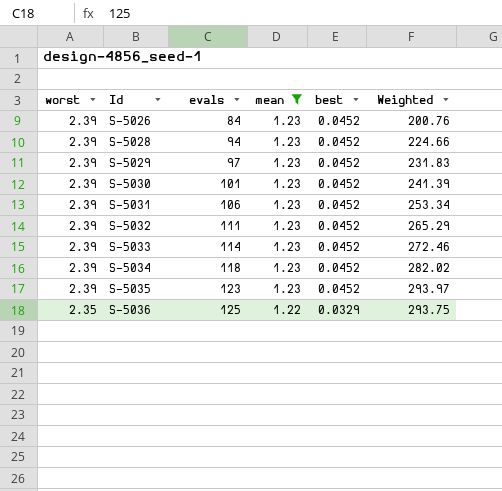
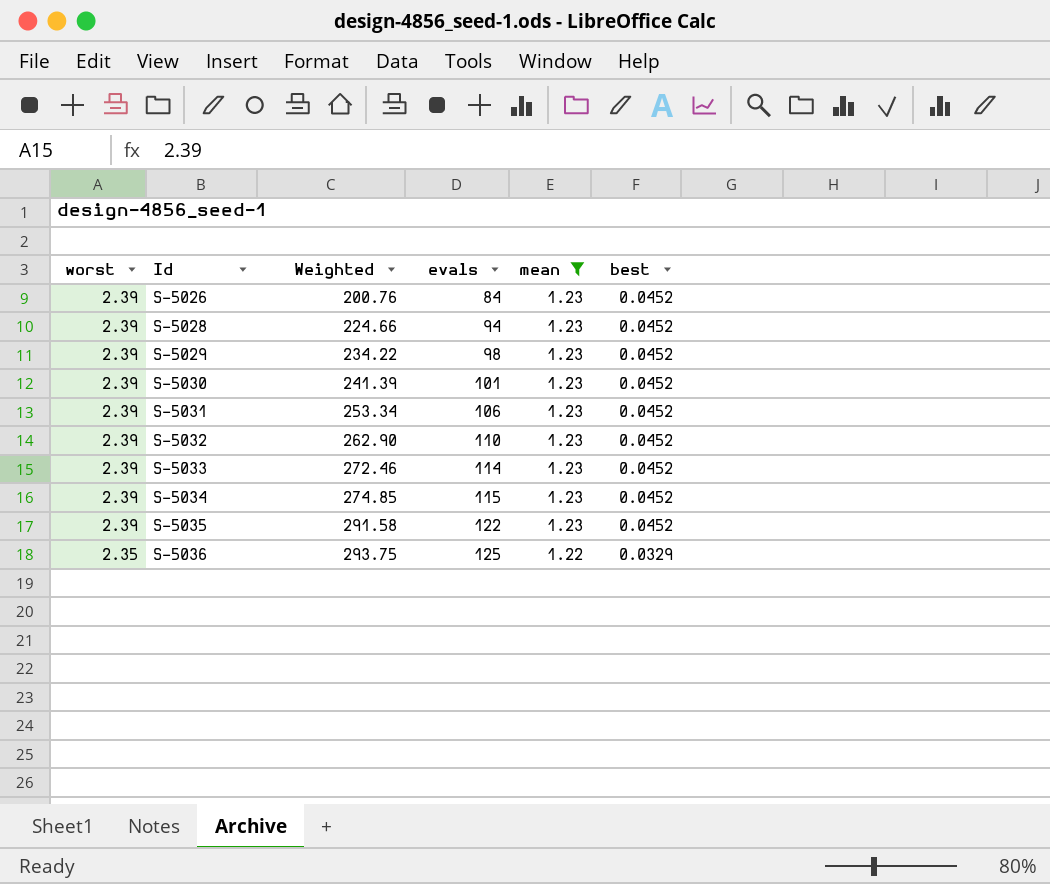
column Weighted | position: 6 -> 3
S-5029 | Weighted: 231.83 -> 234.22
S-5029 | evals: 97 -> 98
S-5032 | Weighted: 265.29 -> 262.90
S-5032 | evals: 111 -> 110
S-5034 | Weighted: 282.02 -> 274.85
S-5034 | evals: 118 -> 115
S-5035 | Weighted: 293.97 -> 291.58
S-5035 | evals: 123 -> 122

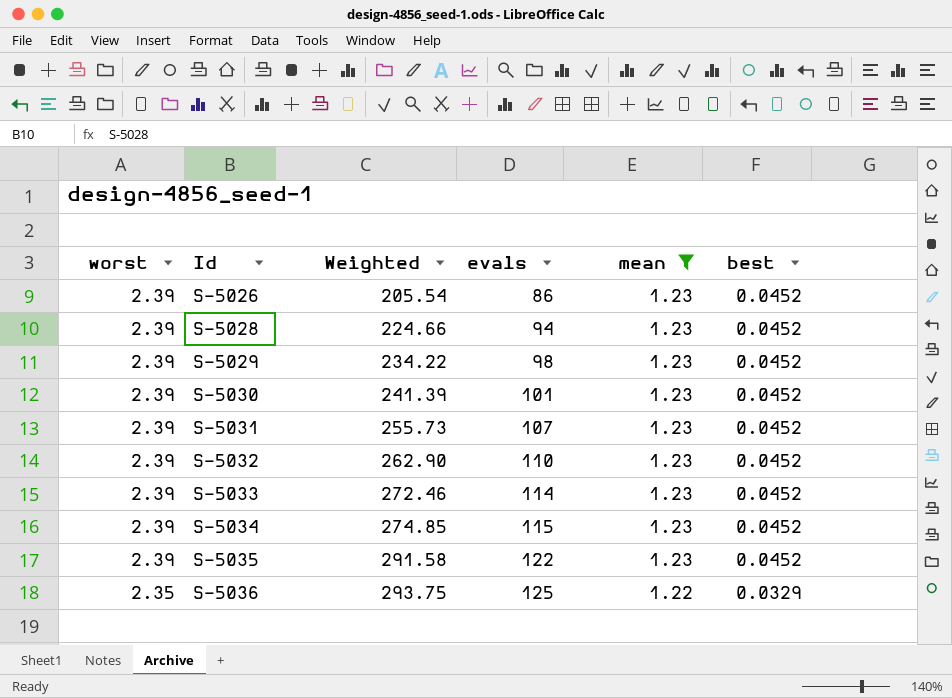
S-5026 | Weighted: 200.76 -> 205.54
S-5026 | evals: 84 -> 86
S-5031 | Weighted: 253.34 -> 255.73
S-5031 | evals: 106 -> 107

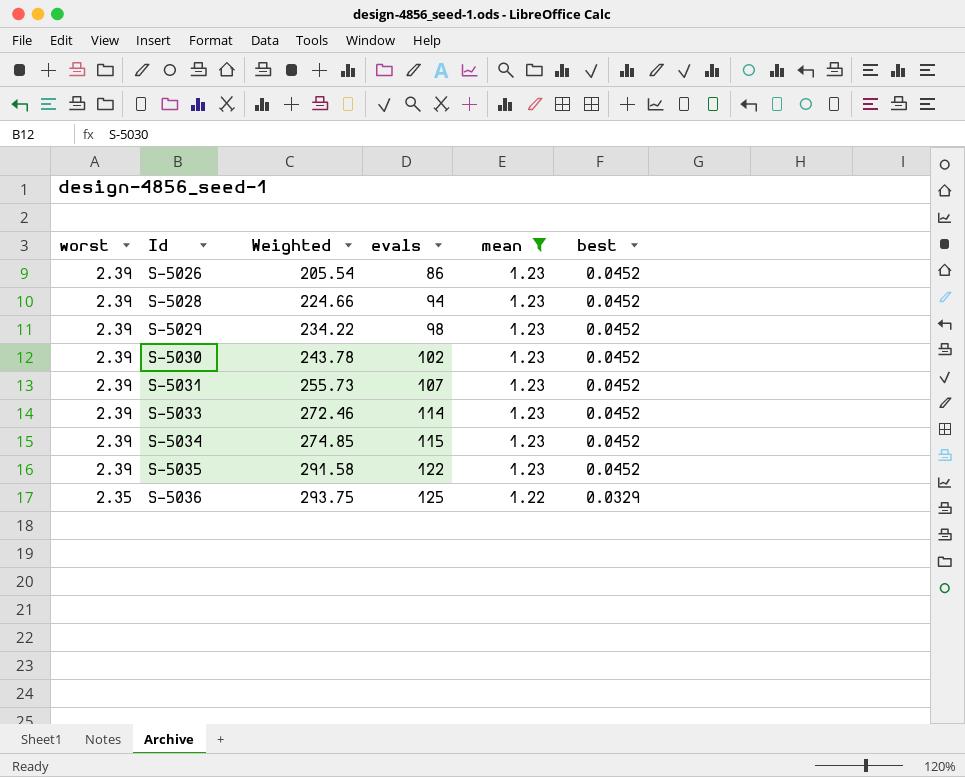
row S-5032: 2.39 | 262.90 | 110 | 1.23 | 0.0452 -> none
S-5030 | Weighted: 241.39 -> 243.78
S-5030 | evals: 101 -> 102

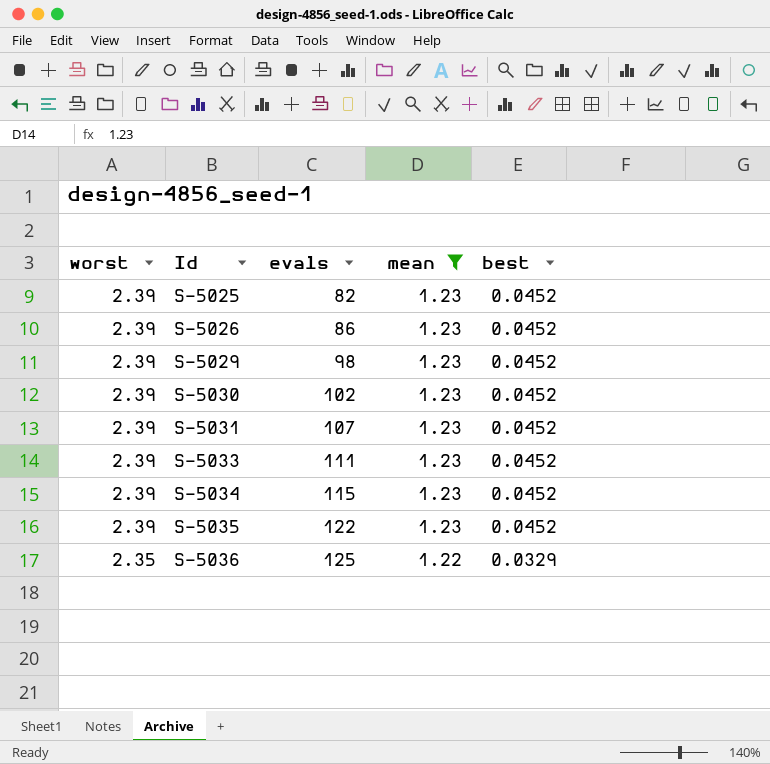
column Weighted | formula: [worst] * [evals] -> none
row S-5028: 2.39 | 224.66 | 94 | 1.23 | 0.0452 -> none
row S-5025: none -> 2.39 | 82 | 1.23 | 0.0452
S-5033 | evals: 114 -> 111

